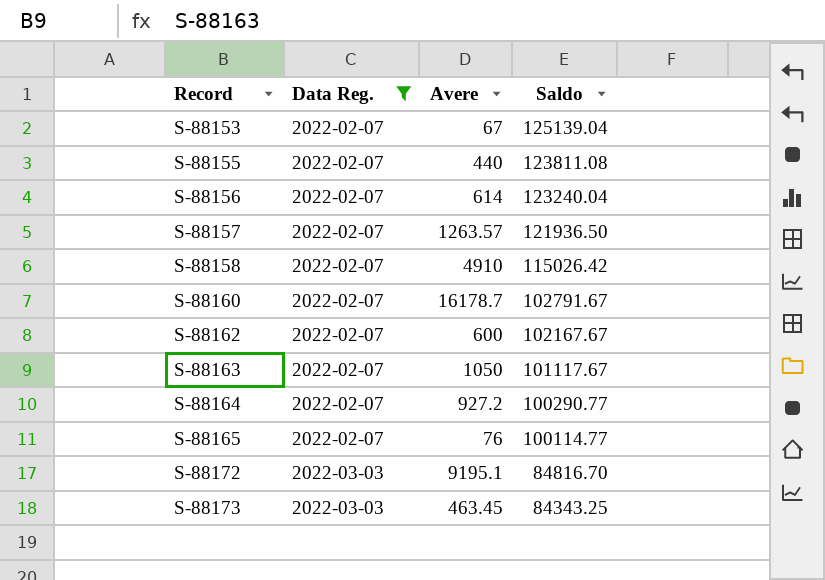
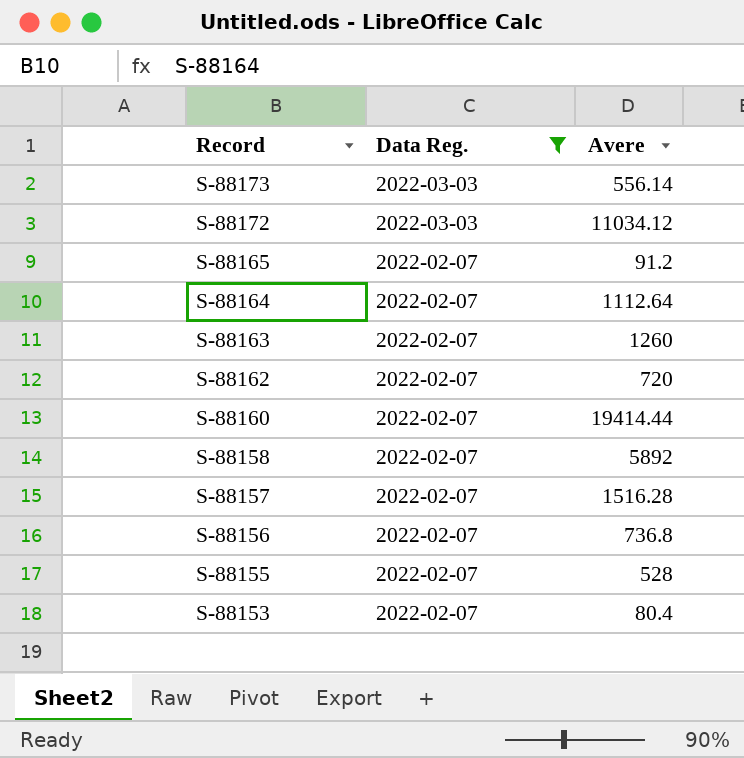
row order: Record ascending -> Record descending
column Saldo | position: 4 -> none
S-88173 | Avere: 463.45 -> 556.14
S-88172 | Avere: 9195.1 -> 11034.12
S-88165 | Avere: 76 -> 91.2
S-88164 | Avere: 927.2 -> 1112.64
S-88163 | Avere: 1050 -> 1260
S-88162 | Avere: 600 -> 720
S-88160 | Avere: 16178.7 -> 19414.44
S-88158 | Avere: 4910 -> 5892
S-88157 | Avere: 1263.57 -> 1516.28
S-88156 | Avere: 614 -> 736.8
S-88155 | Avere: 440 -> 528
S-88153 | Avere: 67 -> 80.4

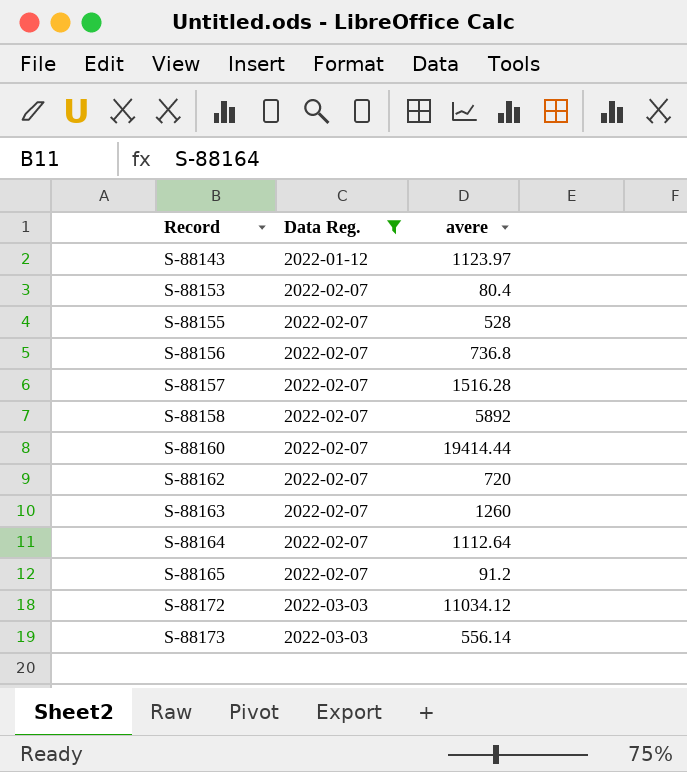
row order: Record descending -> Record ascending
column name: Avere -> avere
row S-88143: none -> 2022-01-12 | 1123.97

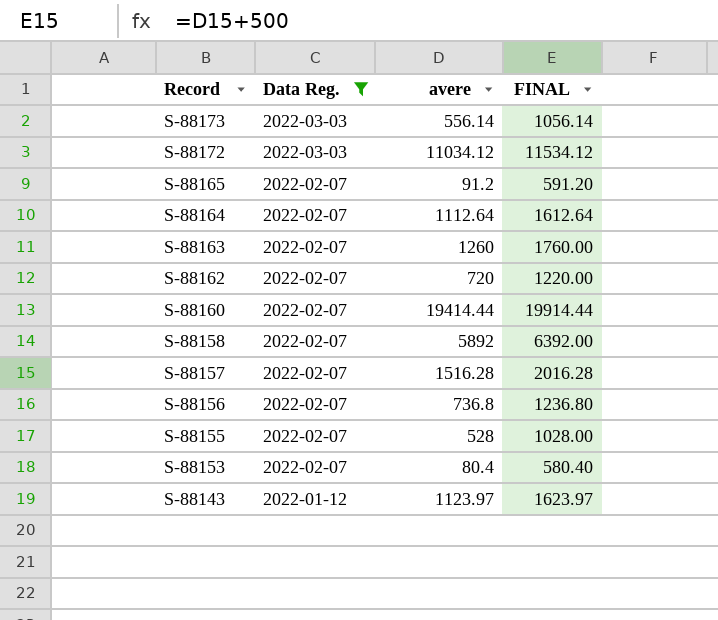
row order: Record ascending -> Record descending
column FINAL | formula: none -> [avere] + 500

